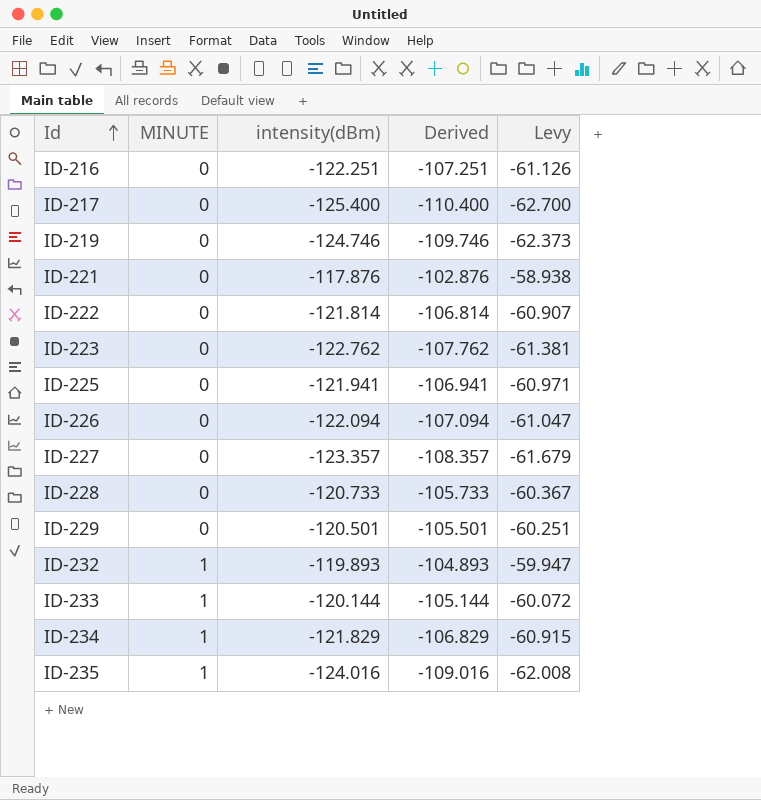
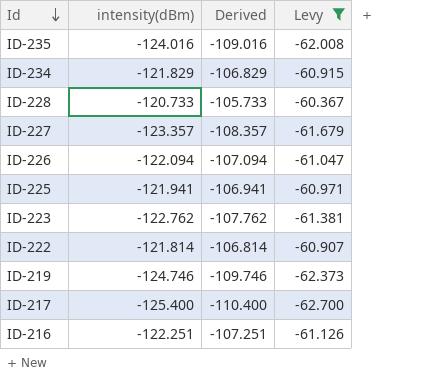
filter: none -> Levy <= -60.367
row order: Id ascending -> Id descending
column MINUTE | position: 2 -> none

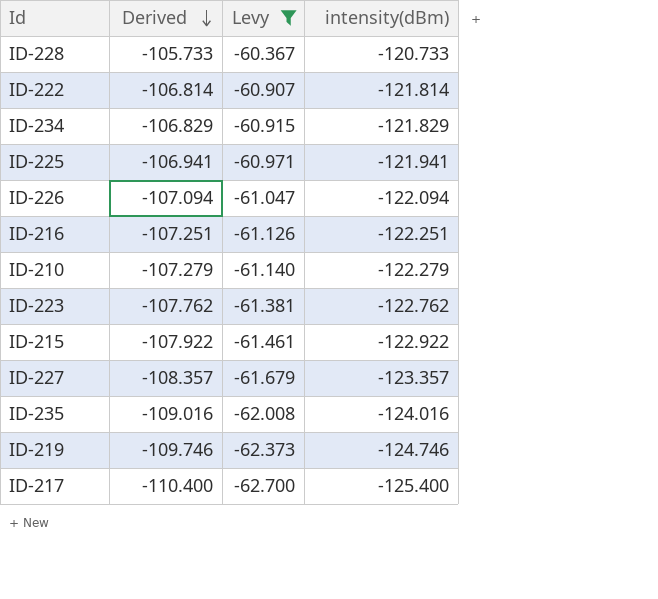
row order: Id descending -> Derived descending
column intensity(dBm) | position: 2 -> 4
row ID-210: none -> -107.279 | -61.140 | -122.279
row ID-215: none -> -107.922 | -61.461 | -122.922

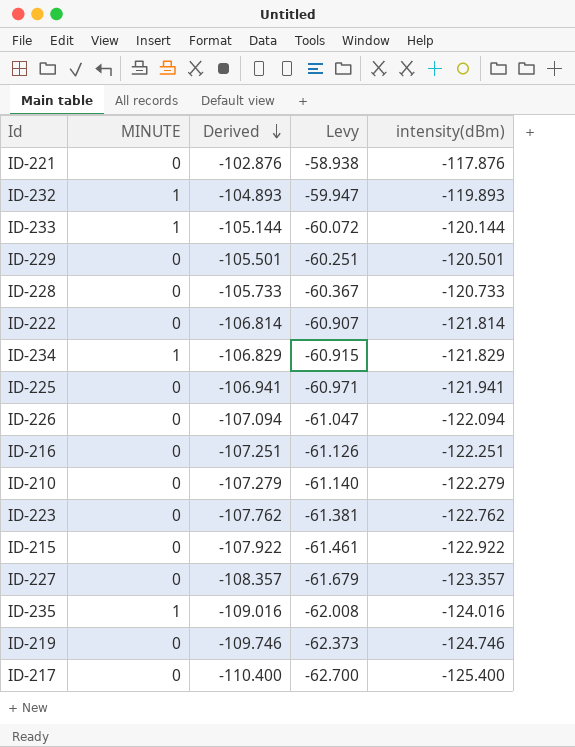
filter: Levy <= -60.367 -> none
column MINUTE | position: none -> 2

